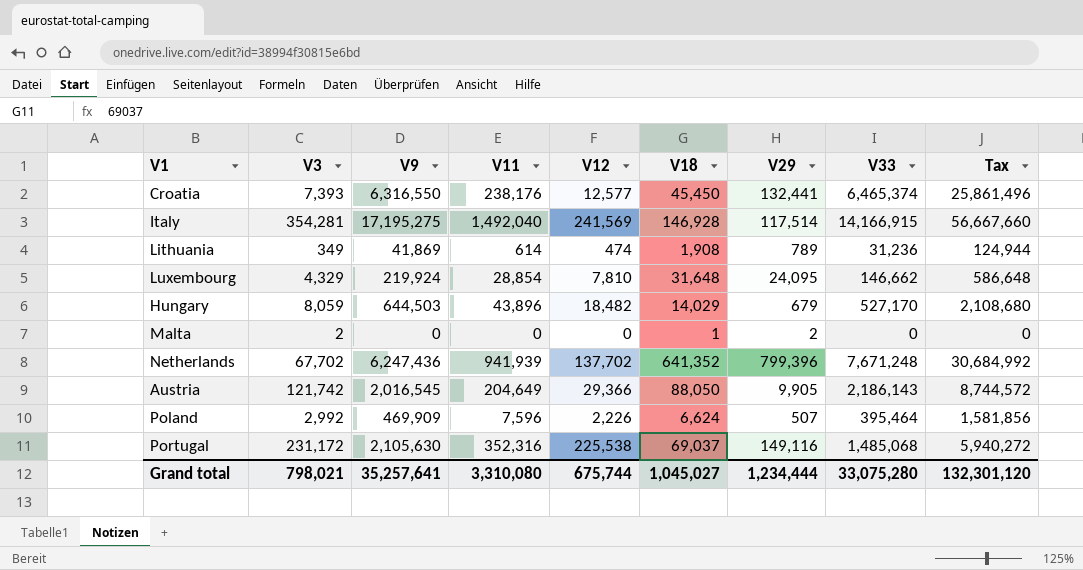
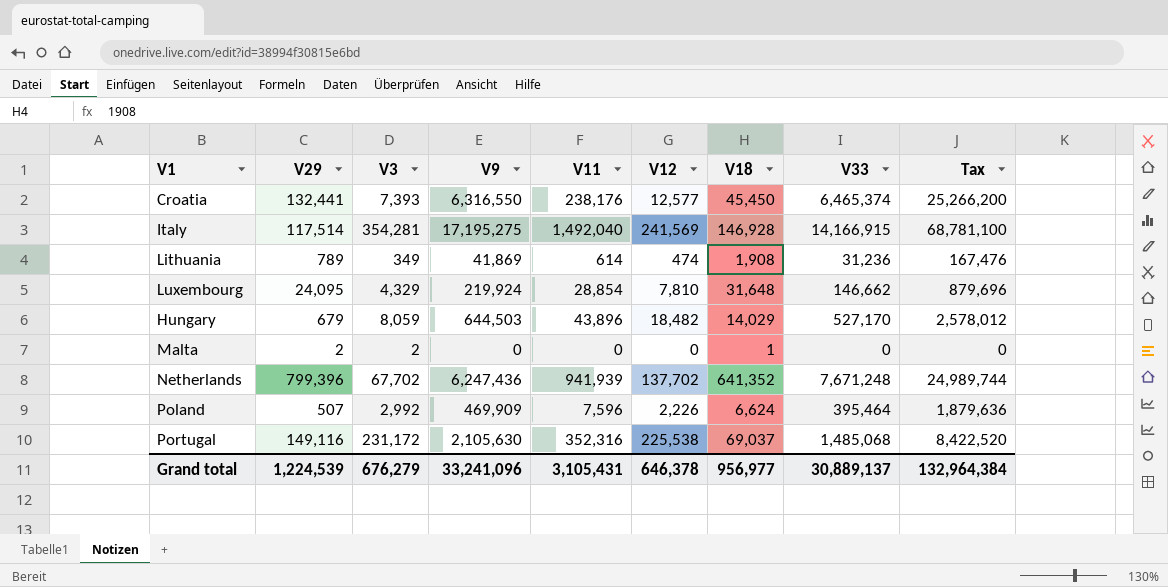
column V29 | position: 7 -> 2
column Tax | formula: [V33] * 4 -> [V9] * 4
row Austria: 121,742 | 2,016,545 | 204,649 | 29,366 | 88,050 | 9,905 | 2,186,143 | 8,744,572 -> none
Grand total | V29: 1,234,444 -> 1,224,539
Grand total | V3: 798,021 -> 676,279
Grand total | V9: 35,257,641 -> 33,241,096
Grand total | V11: 3,310,080 -> 3,105,431
Grand total | V12: 675,744 -> 646,378
Grand total | V18: 1,045,027 -> 956,977
Grand total | V33: 33,075,280 -> 30,889,137
Grand total | Tax: 132,301,120 -> 132,964,384

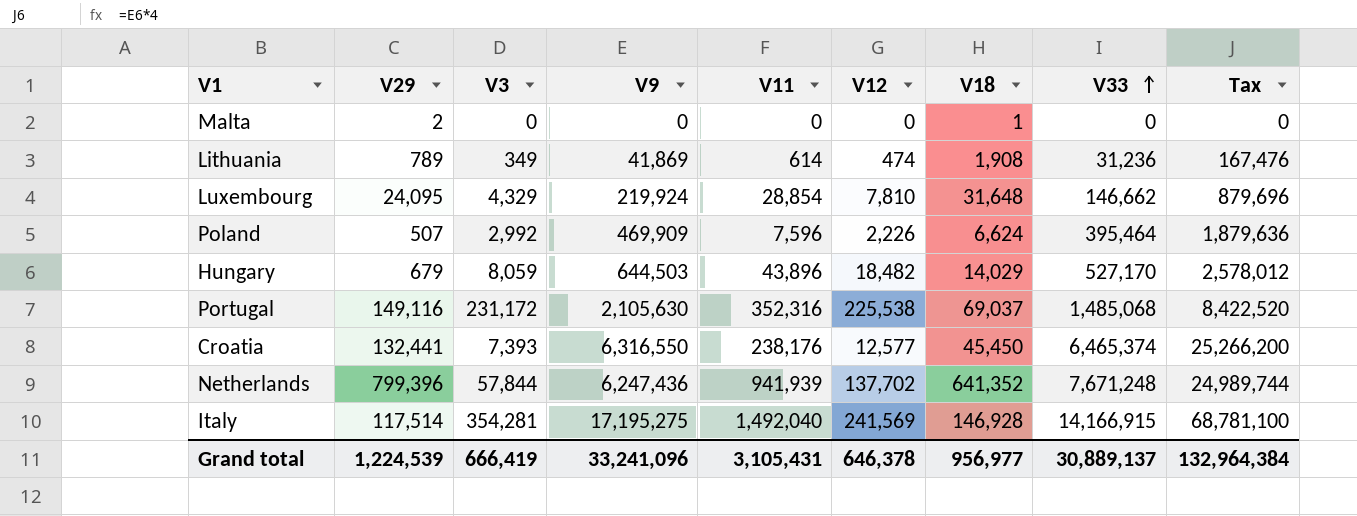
row order: none -> V33 ascending
Malta | V3: 2 -> 0
Netherlands | V3: 67,702 -> 57,844
Grand total | V3: 676,279 -> 666,419

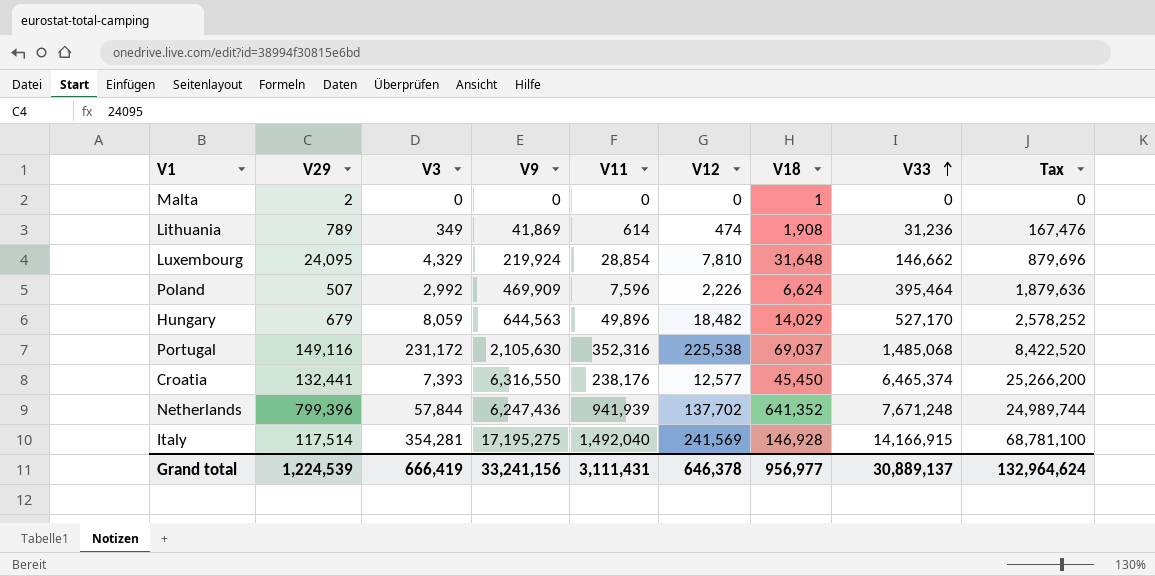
Hungary | V9: 644,503 -> 644,563
Hungary | V11: 43,896 -> 49,896
Hungary | Tax: 2,578,012 -> 2,578,252
Grand total | V9: 33,241,096 -> 33,241,156
Grand total | V11: 3,105,431 -> 3,111,431
Grand total | Tax: 132,964,384 -> 132,964,624

